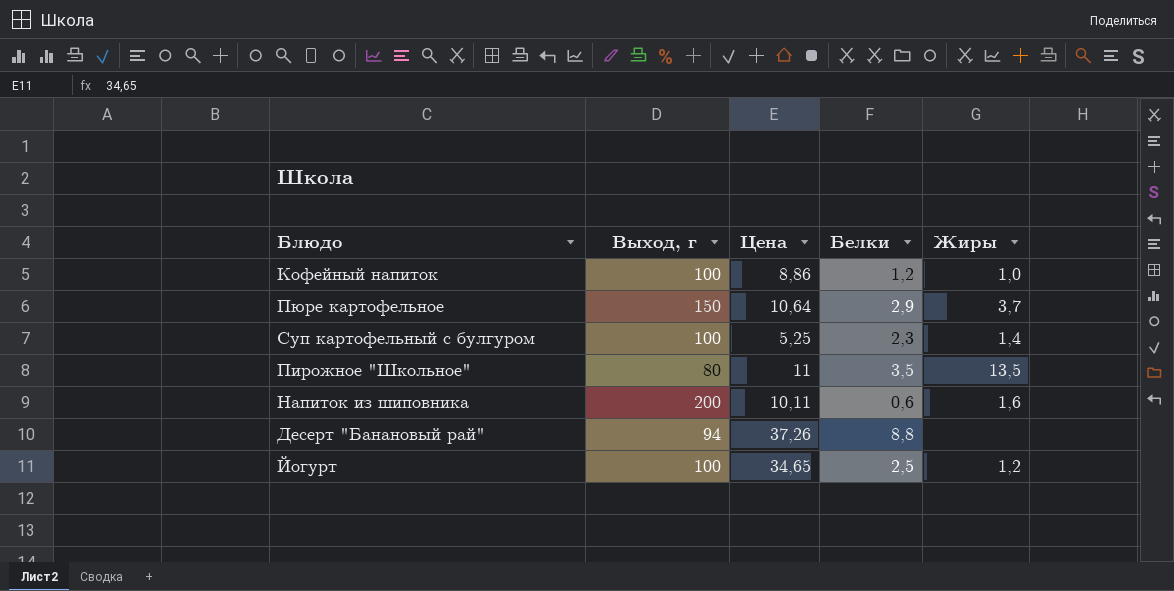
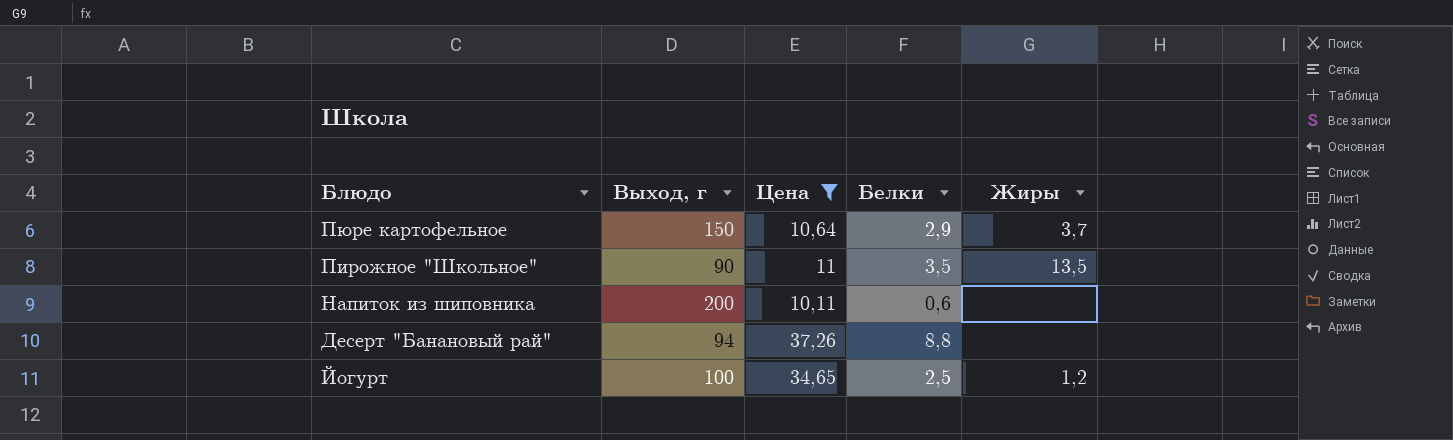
filter: none -> Цена >= 10,11
Пирожное "Школьное" | Выход, г: 80 -> 90
Напиток из шиповника | Жиры: 1,6 -> none

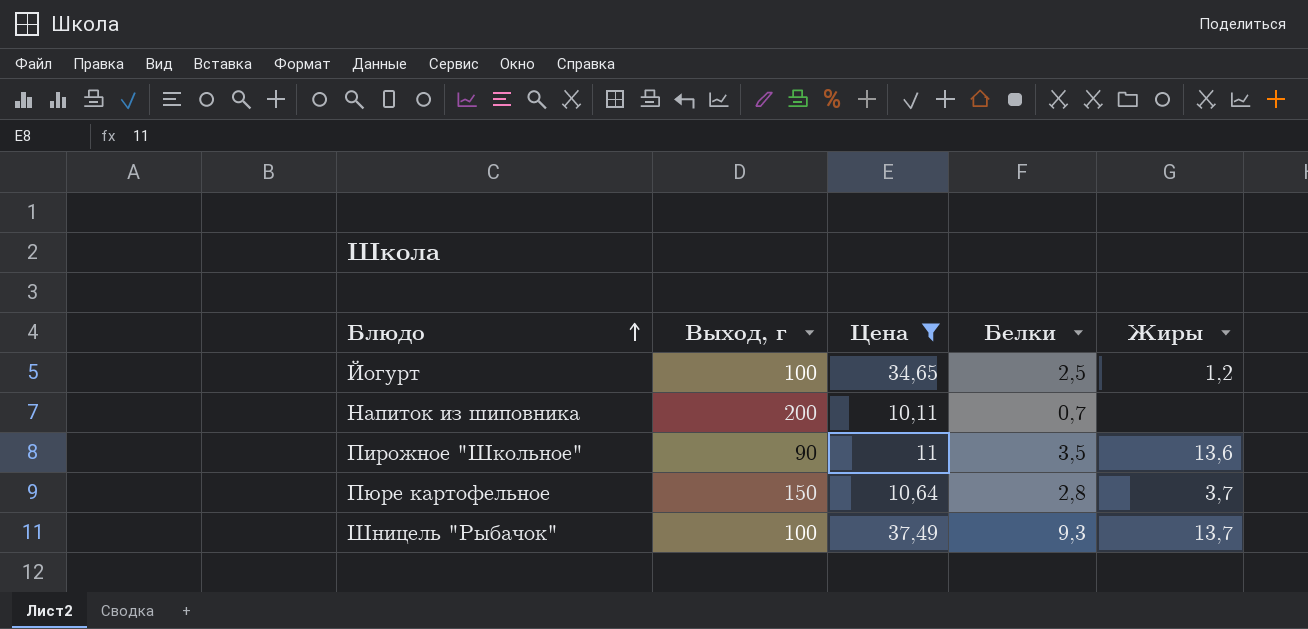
row order: none -> Блюдо ascending
row Десерт "Банановый рай": 94 | 37,26 | 8,8 | none -> none
Напиток из шиповника | Белки: 0,6 -> 0,7
Пирожное "Школьное" | Жиры: 13,5 -> 13,6
Пюре картофельное | Белки: 2,9 -> 2,8
row Шницель "Рыбачок": none -> 100 | 37,49 | 9,3 | 13,7

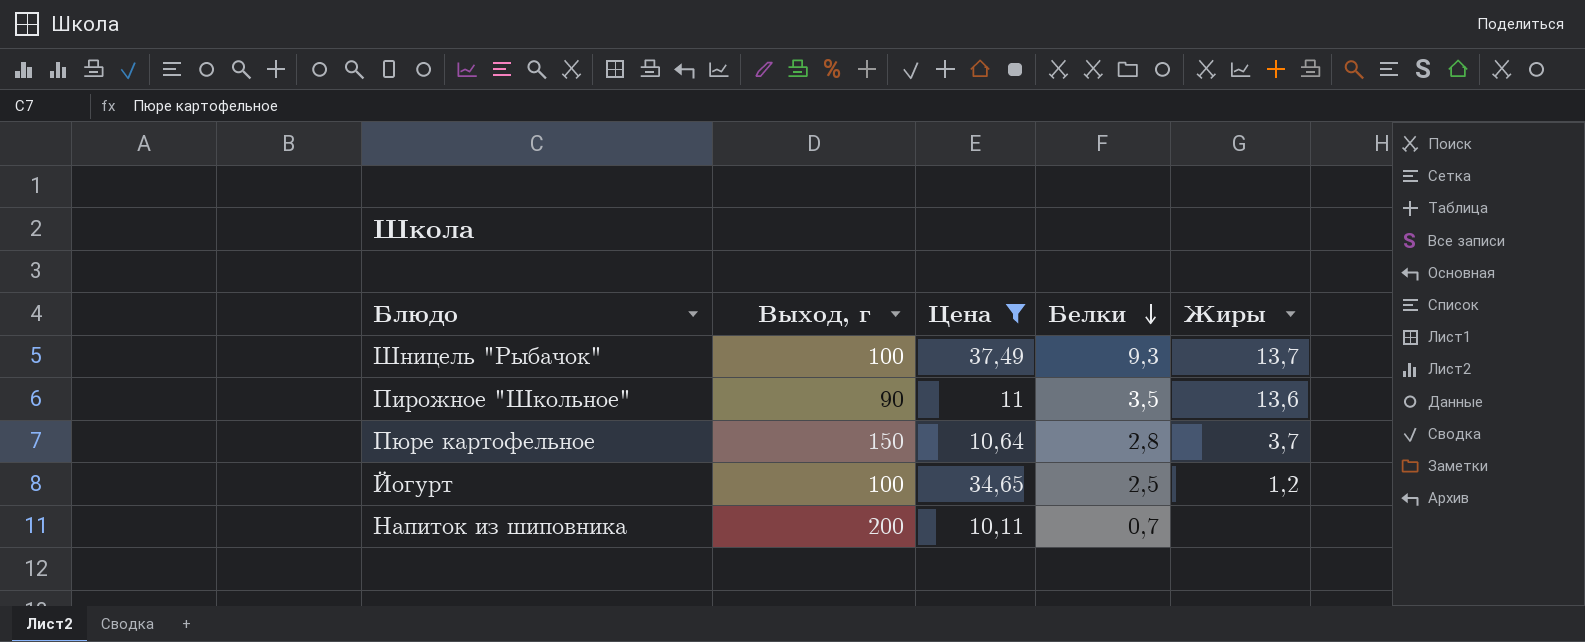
row order: Блюдо ascending -> Белки descending

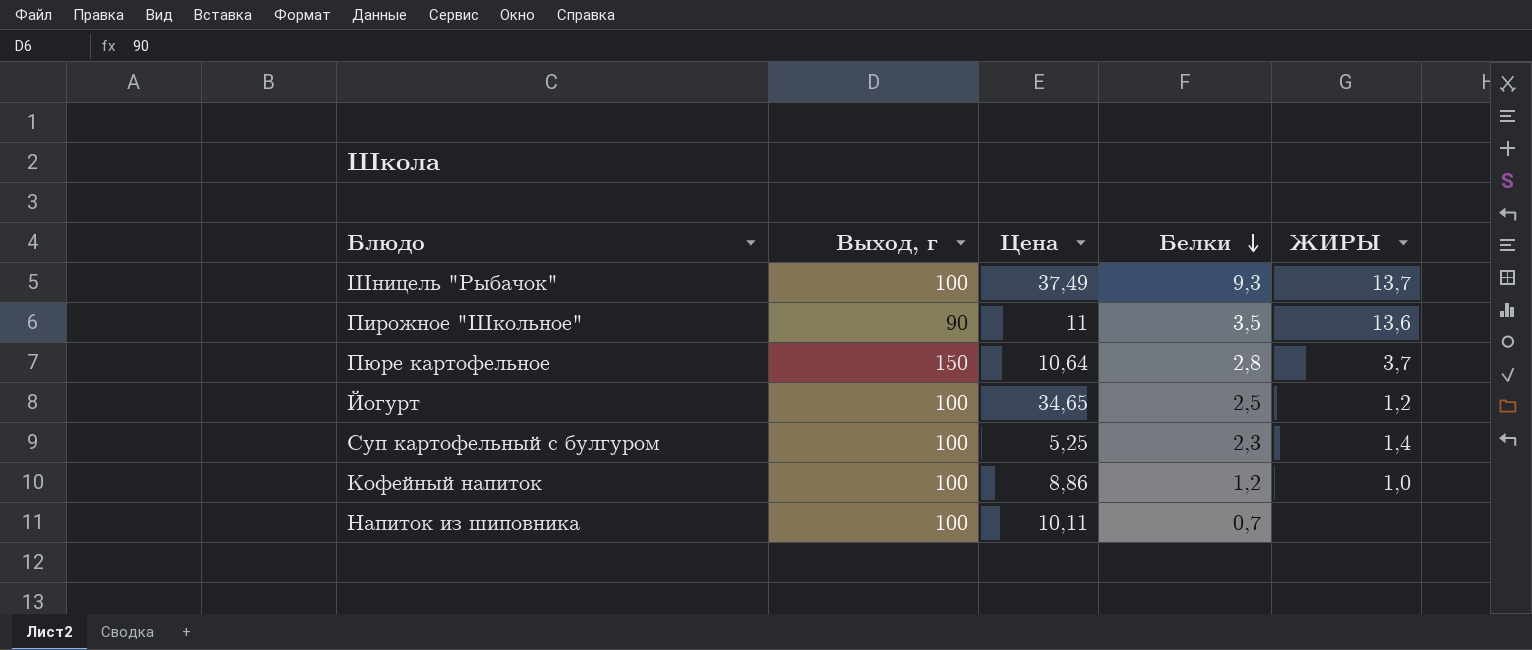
filter: Цена >= 10,11 -> none
column name: Жиры -> ЖИРЫ
Напиток из шиповника | Выход, г: 200 -> 100

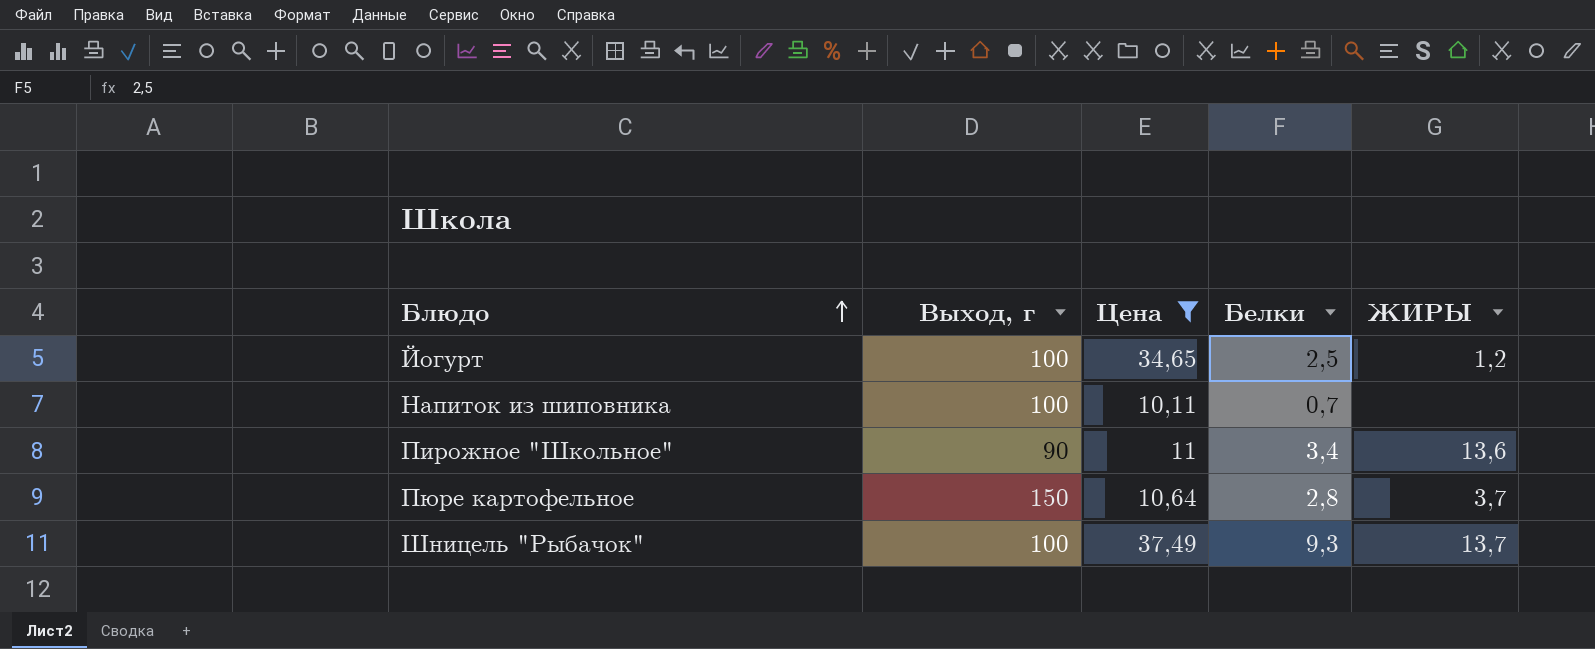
filter: none -> Цена >= 10,11
row order: Белки descending -> Блюдо ascending
Пирожное "Школьное" | Белки: 3,5 -> 3,4

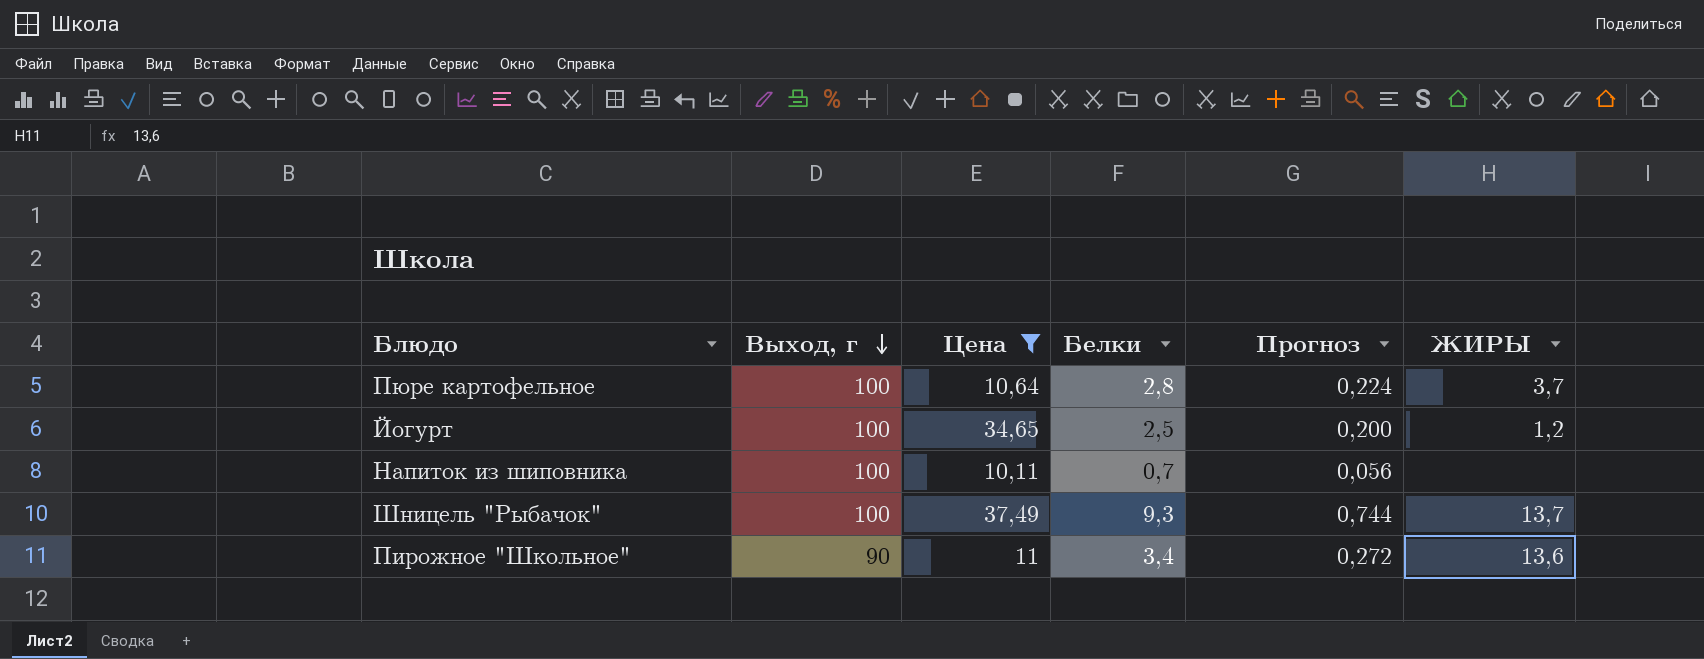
row order: Блюдо ascending -> Выход, г descending
column Прогноз | formula: none -> [Белки] * 0,08
Пюре картофельное | Выход, г: 150 -> 100

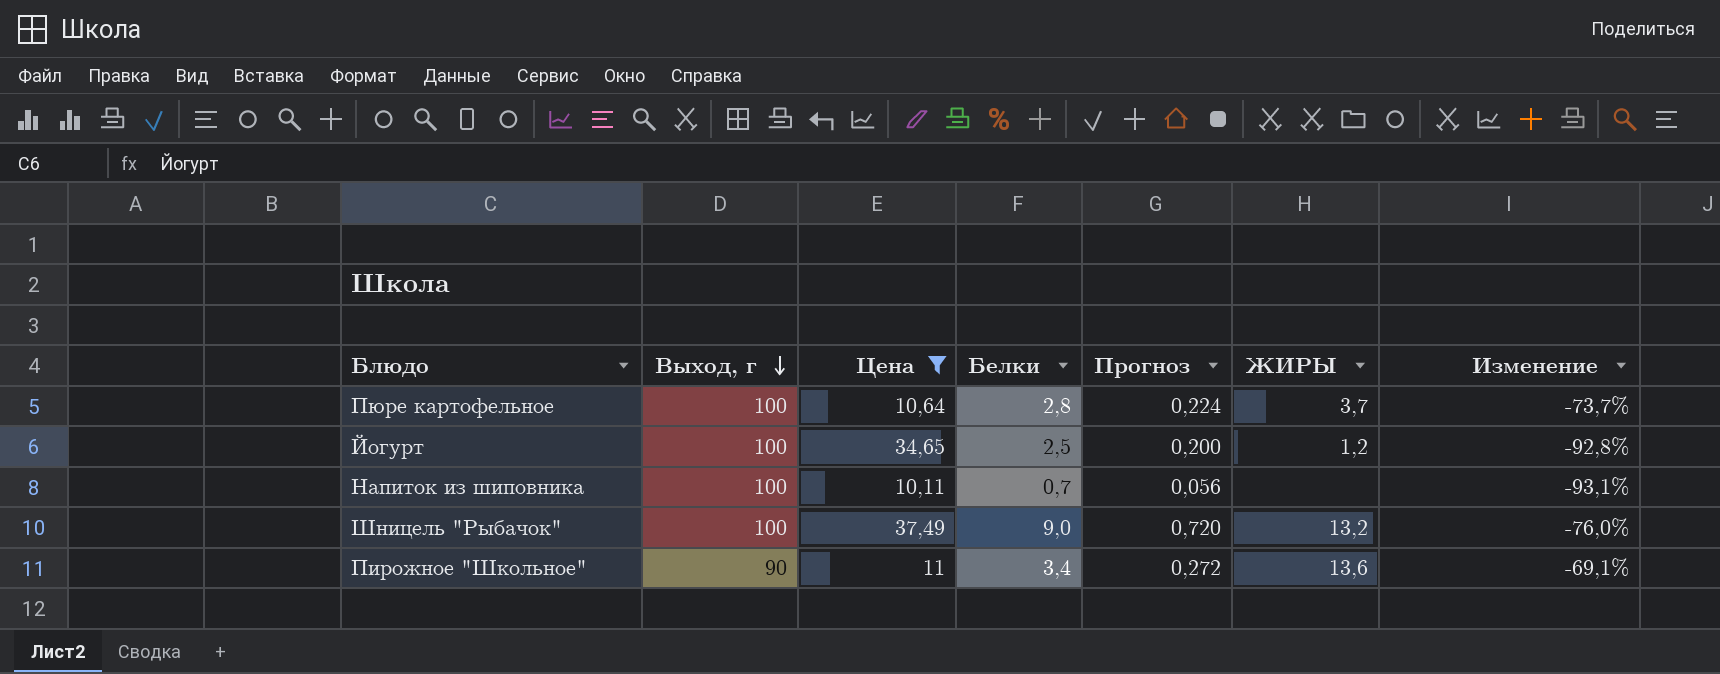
column Изменение | formula: none -> ([Белки] - [Цена]) / [Цена]
Шницель "Рыбачок" | Белки: 9,3 -> 9,0
Шницель "Рыбачок" | Прогноз: 0,744 -> 0,720
Шницель "Рыбачок" | ЖИРЫ: 13,7 -> 13,2

